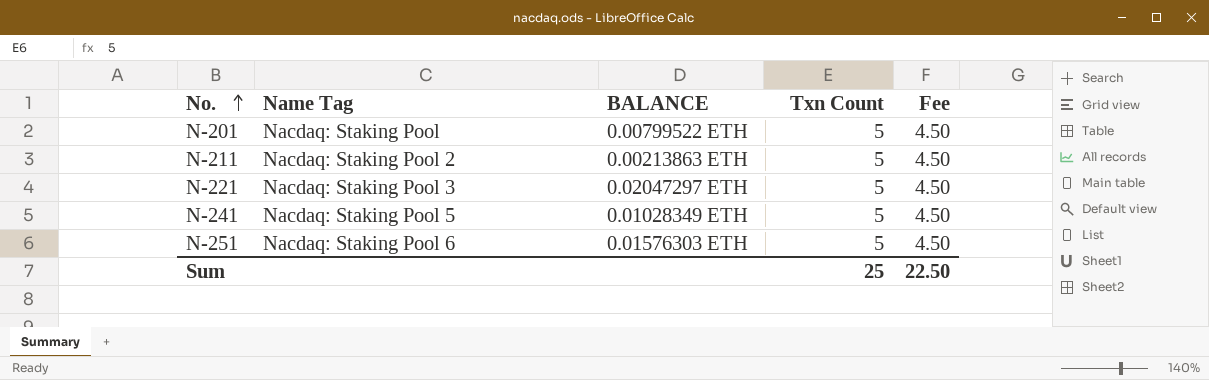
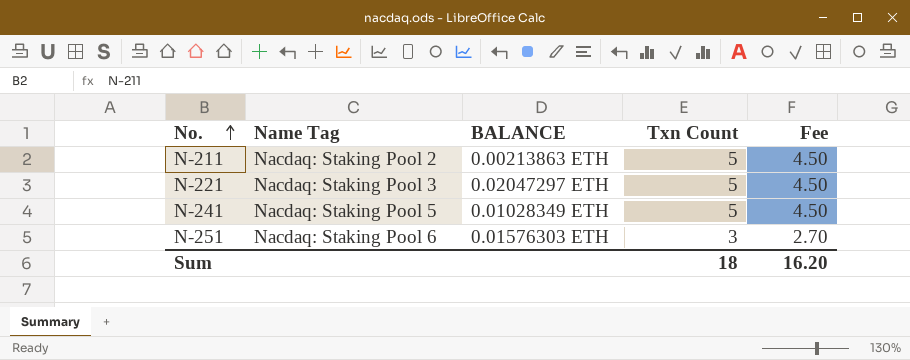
row N-201: Nacdaq: Staking Pool | 0.00799522 ETH | 5 | 4.50 -> none
N-251 | Txn Count: 5 -> 3
N-251 | Fee: 4.50 -> 2.70
Sum | Txn Count: 25 -> 18
Sum | Fee: 22.50 -> 16.20

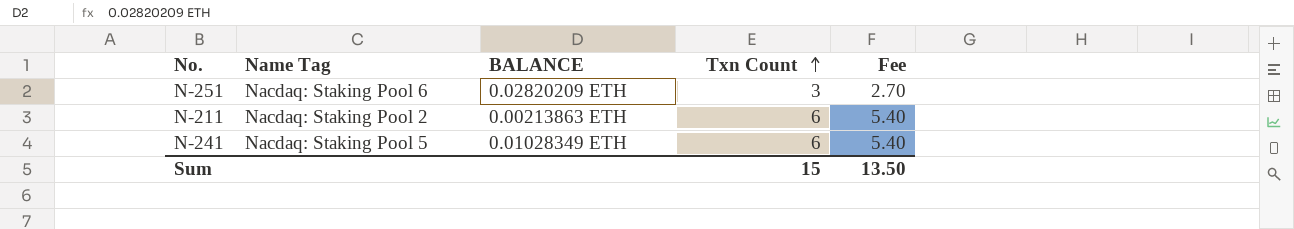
row order: No. ascending -> Txn Count ascending
row N-221: Nacdaq: Staking Pool 3 | 0.02047297 ETH | 5 | 4.50 -> none
N-251 | BALANCE: 0.01576303 ETH -> 0.02820209 ETH
N-211 | Txn Count: 5 -> 6
N-211 | Fee: 4.50 -> 5.40
N-241 | Txn Count: 5 -> 6
N-241 | Fee: 4.50 -> 5.40
Sum | Txn Count: 18 -> 15
Sum | Fee: 16.20 -> 13.50

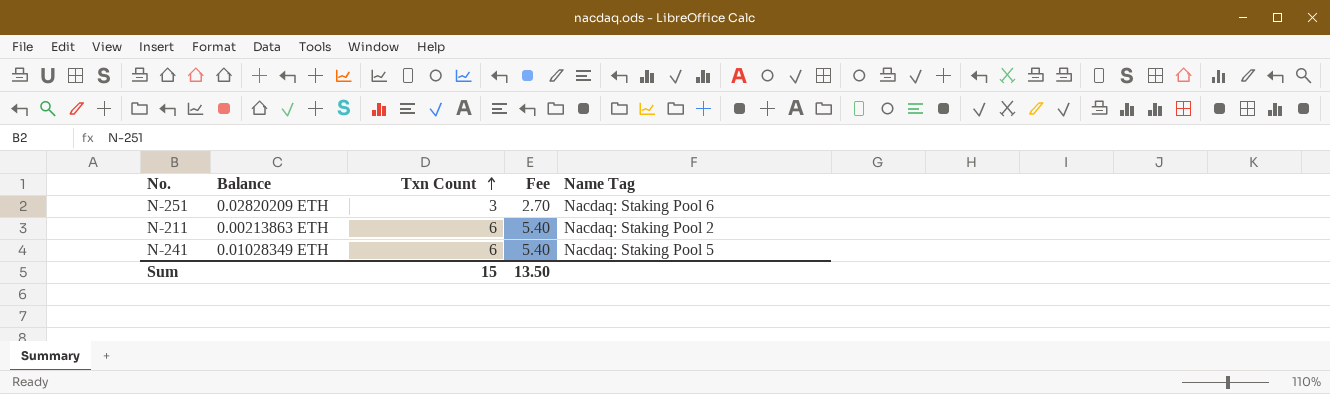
column name: BALANCE -> Balance
column Name Tag | position: 2 -> 5

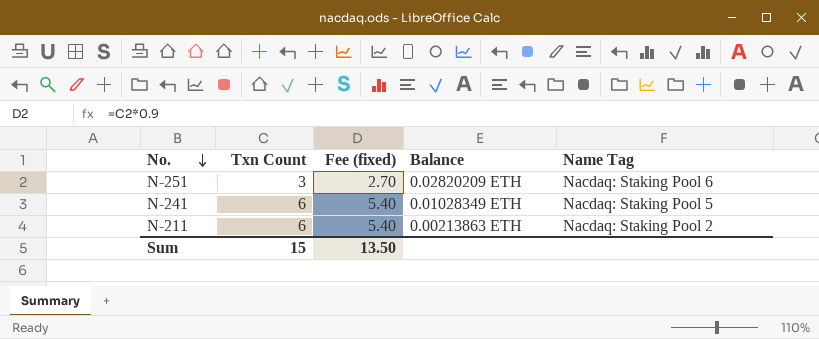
row order: Txn Count ascending -> No. descending
column name: Fee -> Fee (fixed)
column Balance | position: 2 -> 4

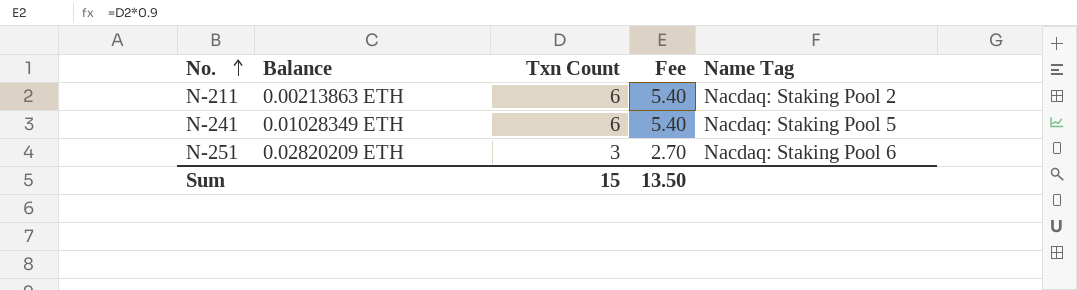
row order: No. descending -> No. ascending
column Balance | position: 4 -> 2
column name: Fee (fixed) -> Fee

